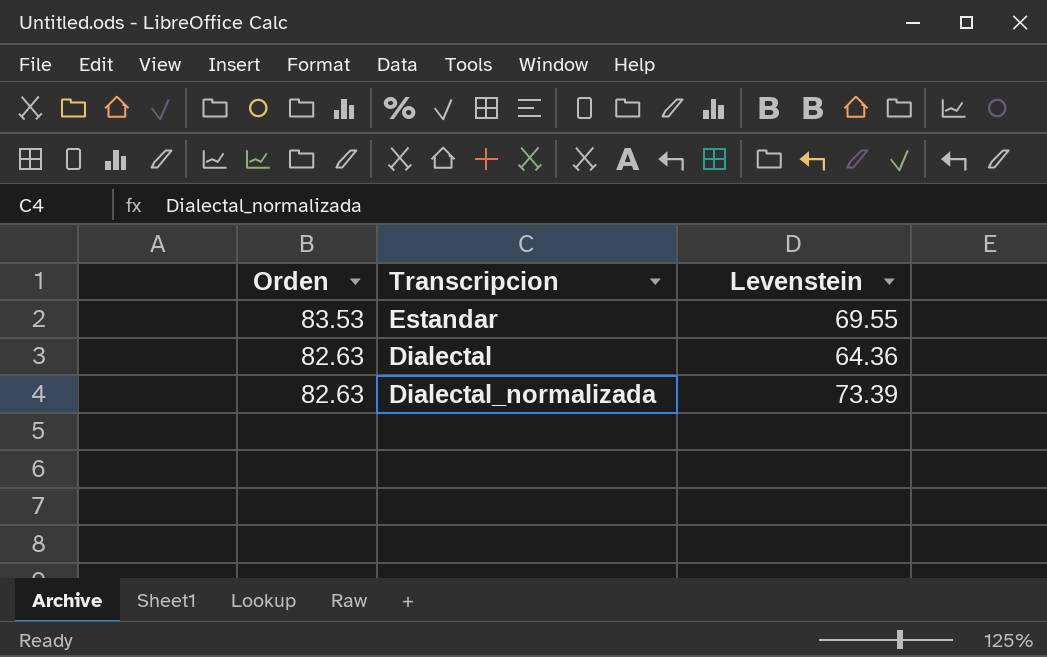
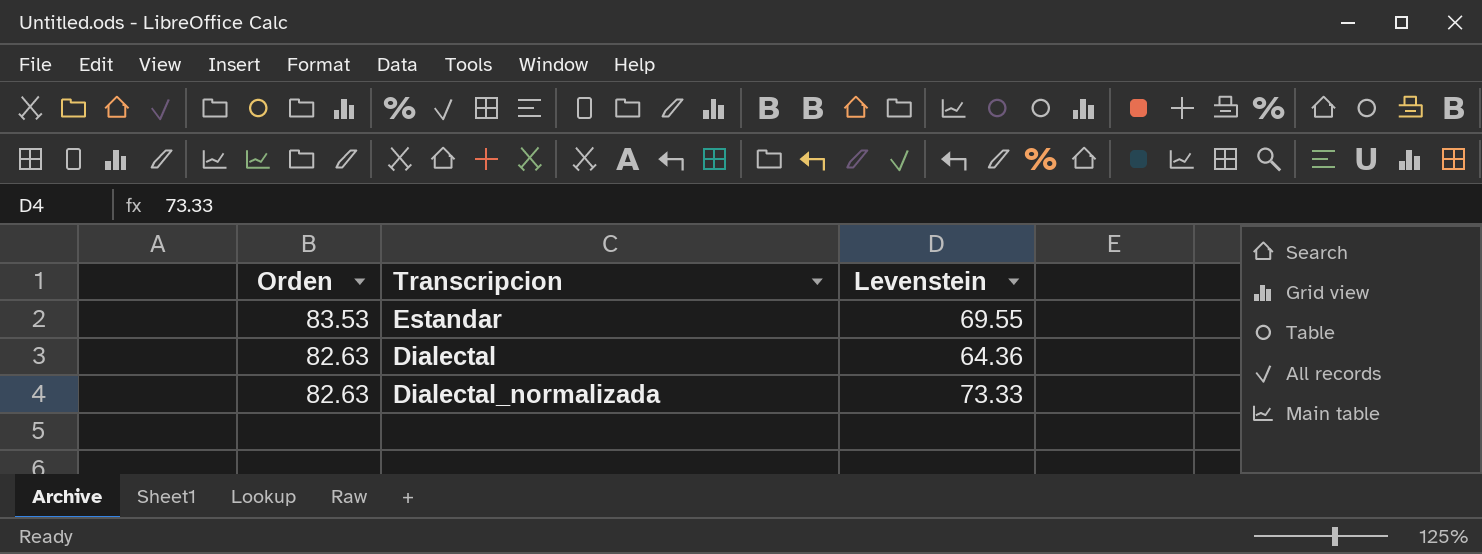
Dialectal_normalizada | Levenstein: 73.39 -> 73.33

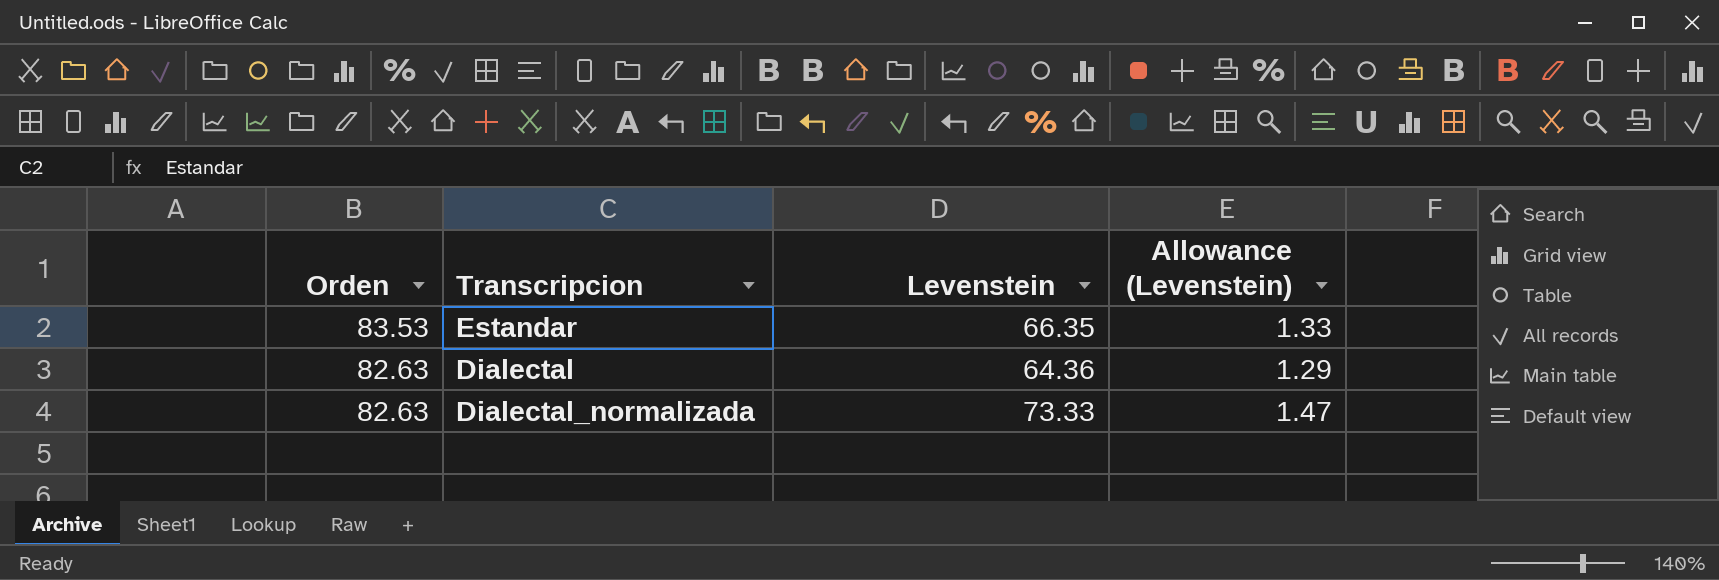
column Allowance (Levenstein) | formula: none -> [Levenstein] * 0.02
Estandar | Levenstein: 69.55 -> 66.35

